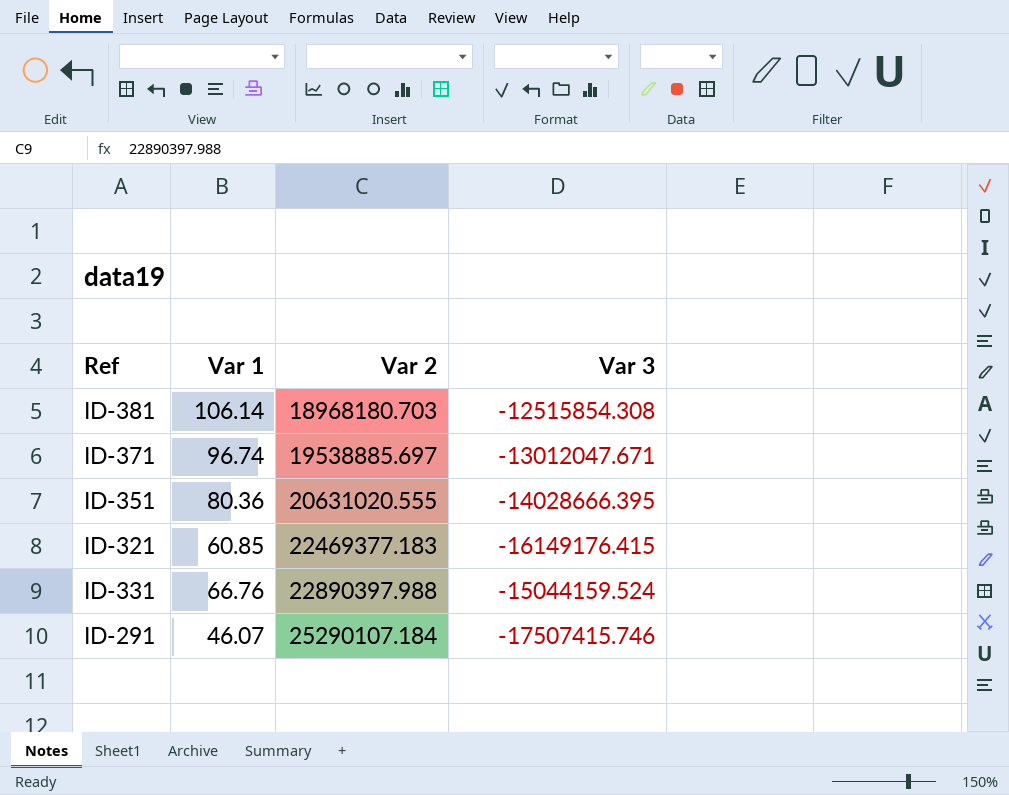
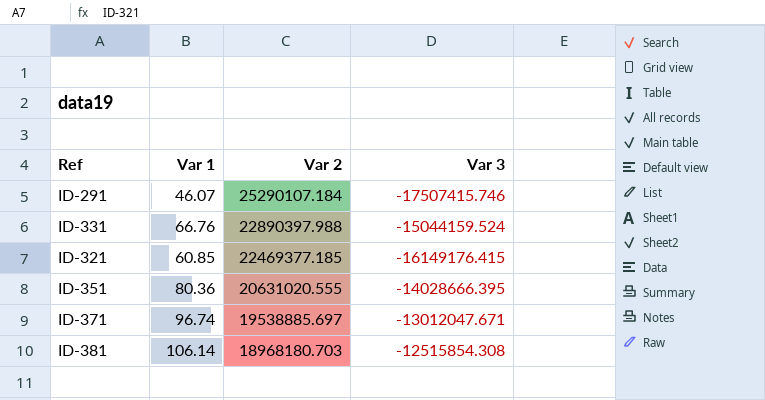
row order: Var 2 ascending -> Var 2 descending
ID-321 | Var 2: 22469377.183 -> 22469377.185

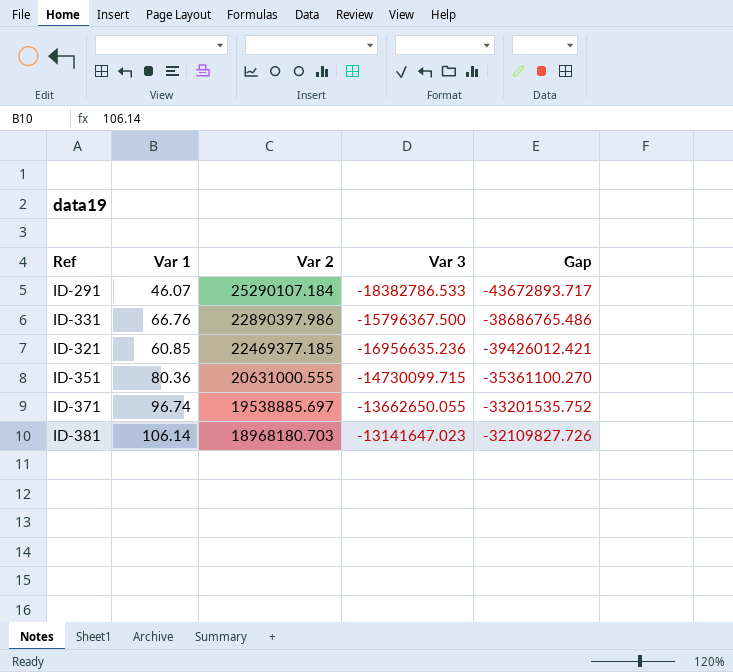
column Gap | formula: none -> [Var 3] - [Var 2]
ID-291 | Var 3: -17507415.746 -> -18382786.533
ID-331 | Var 2: 22890397.988 -> 22890397.986
ID-331 | Var 3: -15044159.524 -> -15796367.500
ID-321 | Var 3: -16149176.415 -> -16956635.236
ID-351 | Var 2: 20631020.555 -> 20631000.555
ID-351 | Var 3: -14028666.395 -> -14730099.715
ID-371 | Var 3: -13012047.671 -> -13662650.055
ID-381 | Var 3: -12515854.308 -> -13141647.023

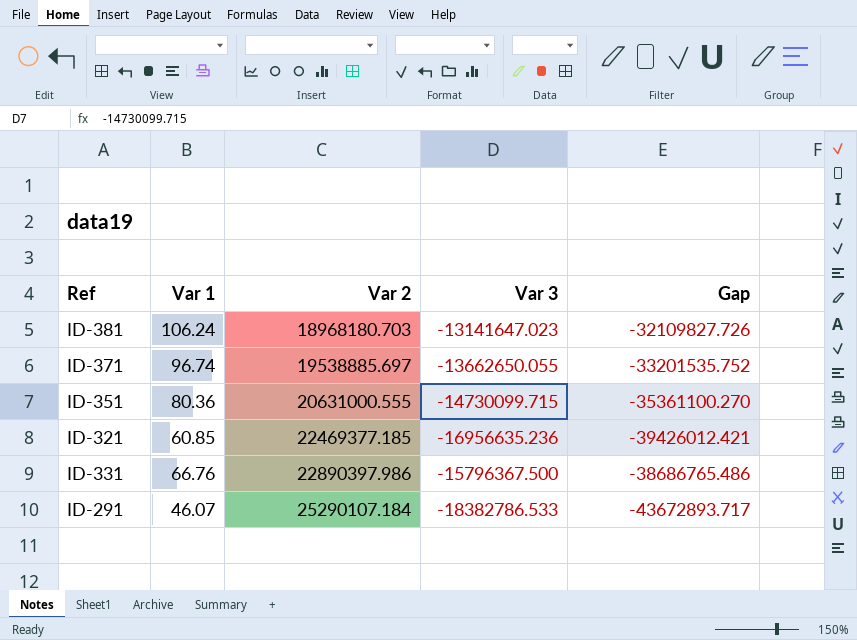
row order: Var 2 descending -> Var 2 ascending
ID-381 | Var 1: 106.14 -> 106.24

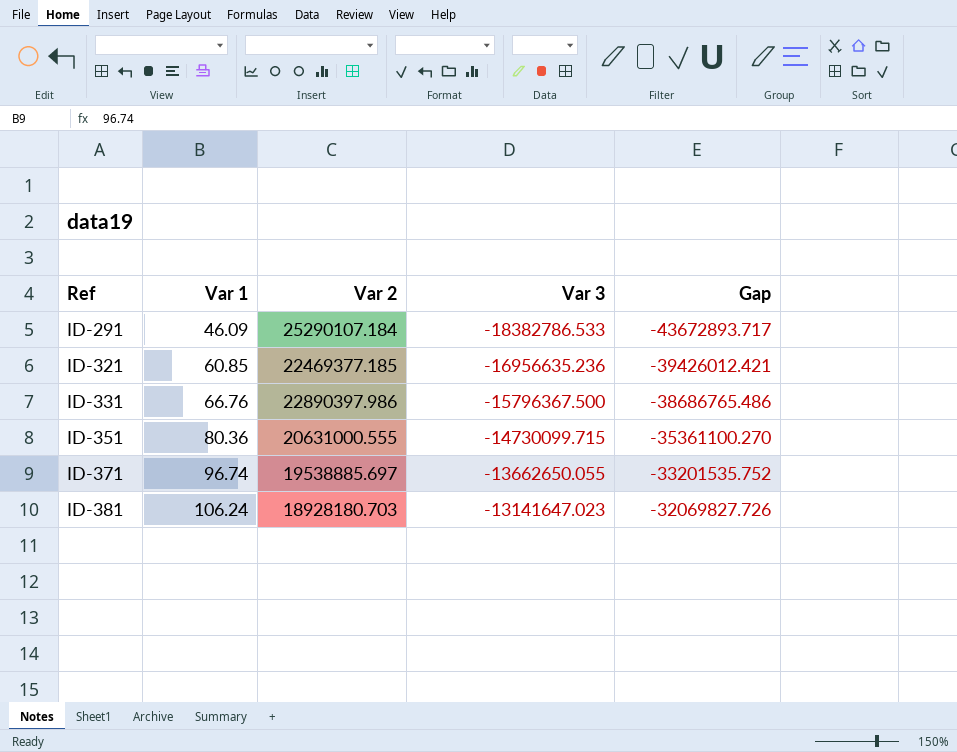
row order: Var 2 ascending -> Ref ascending
ID-291 | Var 1: 46.07 -> 46.09
ID-381 | Var 2: 18968180.703 -> 18928180.703
ID-381 | Gap: -32109827.726 -> -32069827.726

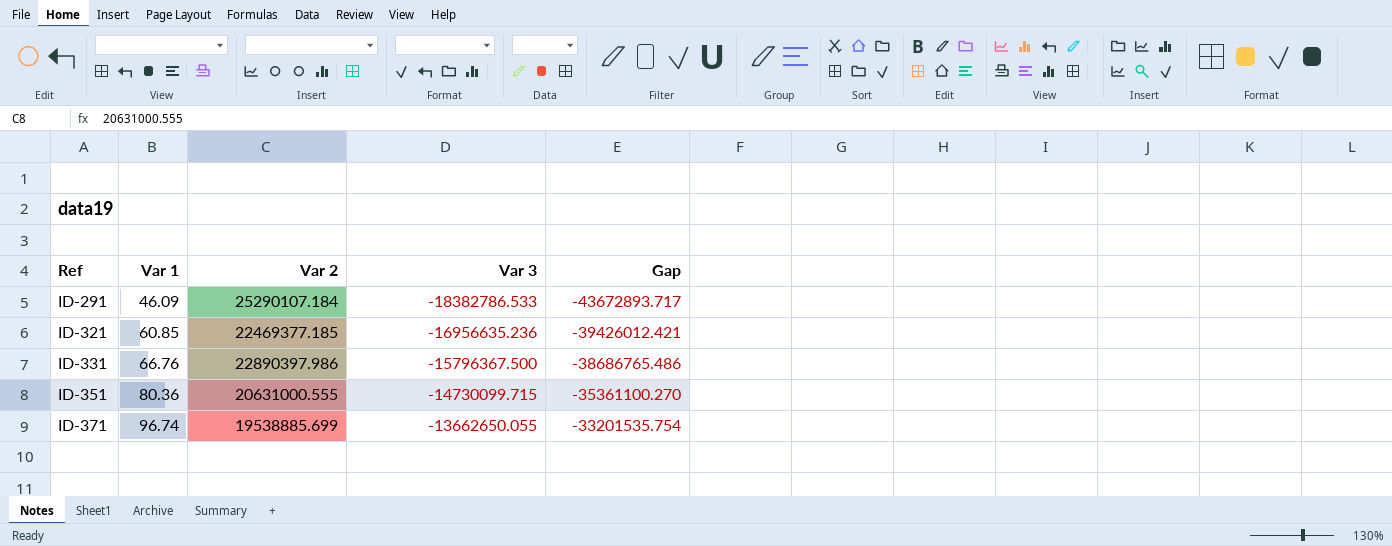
row ID-381: 106.24 | 18928180.703 | -13141647.023 | -32069827.726 -> none
ID-371 | Var 2: 19538885.697 -> 19538885.699
ID-371 | Gap: -33201535.752 -> -33201535.754

